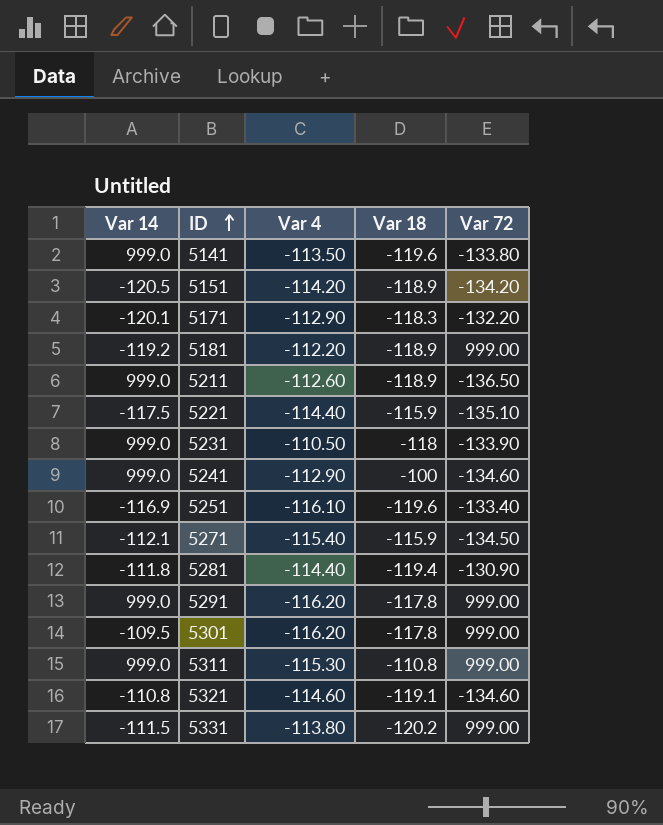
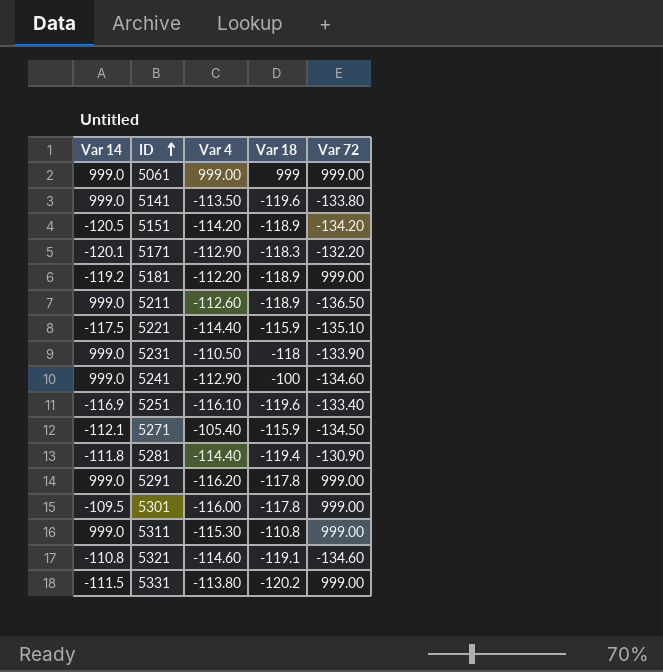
row 5061: none -> 999.0 | 999.00 | 999 | 999.00
5271 | Var 4: -115.40 -> -105.40
5301 | Var 4: -116.20 -> -116.00

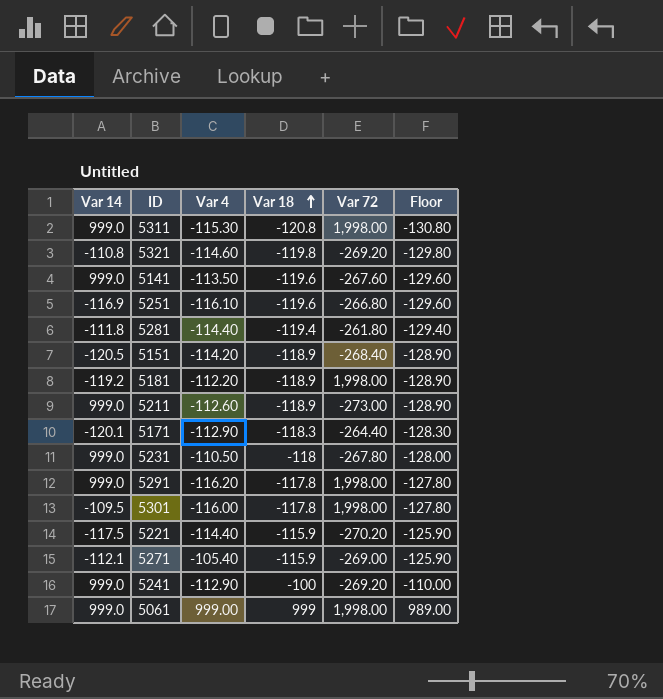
row order: ID ascending -> Var 18 ascending
column Floor | formula: none -> [Var 18] - 10
row 5331: -111.5 | -113.80 | -120.2 | 999.00 -> none
5311 | Var 18: -110.8 -> -120.8
5311 | Var 72: 999.00 -> 1,998.00
5321 | Var 18: -119.1 -> -119.8
5321 | Var 72: -134.60 -> -269.20
5141 | Var 72: -133.80 -> -267.60
5251 | Var 72: -133.40 -> -266.80
5281 | Var 72: -130.90 -> -261.80
5151 | Var 72: -134.20 -> -268.40
5181 | Var 72: 999.00 -> 1,998.00
5211 | Var 72: -136.50 -> -273.00
5171 | Var 72: -132.20 -> -264.40
5231 | Var 72: -133.90 -> -267.80
5291 | Var 72: 999.00 -> 1,998.00
5301 | Var 72: 999.00 -> 1,998.00
5221 | Var 72: -135.10 -> -270.20
5271 | Var 72: -134.50 -> -269.00
5241 | Var 72: -134.60 -> -269.20
5061 | Var 72: 999.00 -> 1,998.00

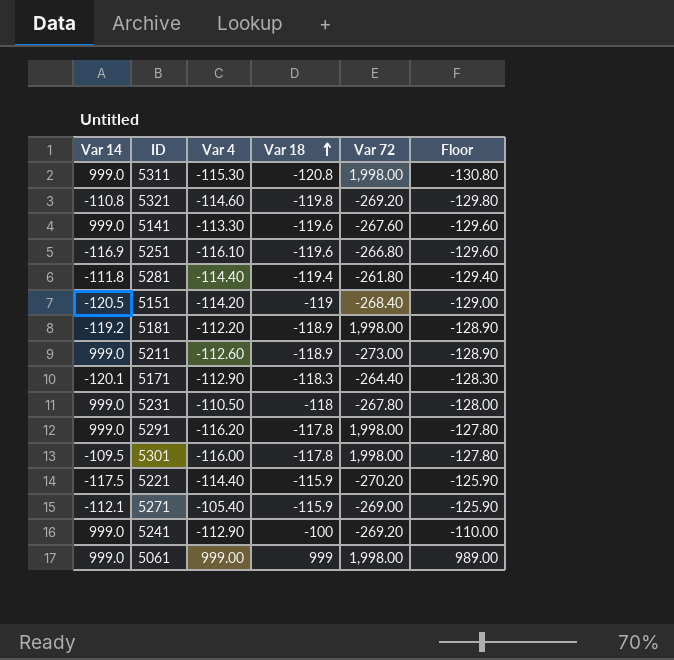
5141 | Var 4: -113.50 -> -113.30
5151 | Var 18: -118.9 -> -119
5151 | Floor: -128.90 -> -129.00

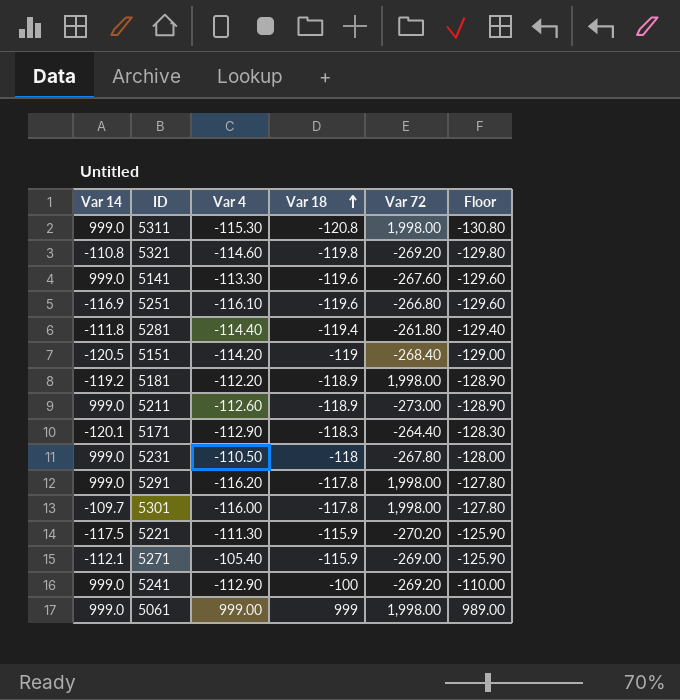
5301 | Var 14: -109.5 -> -109.7
5221 | Var 4: -114.40 -> -111.30

